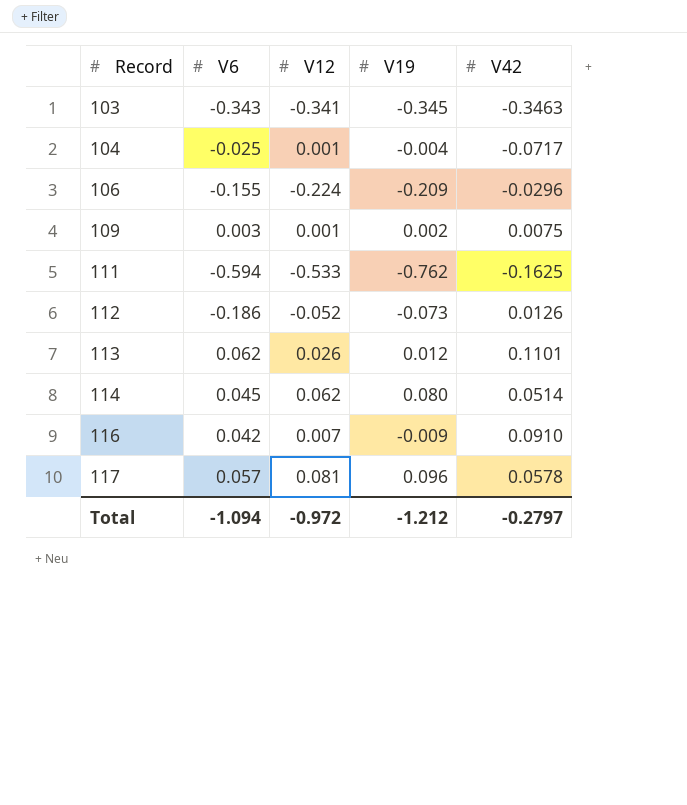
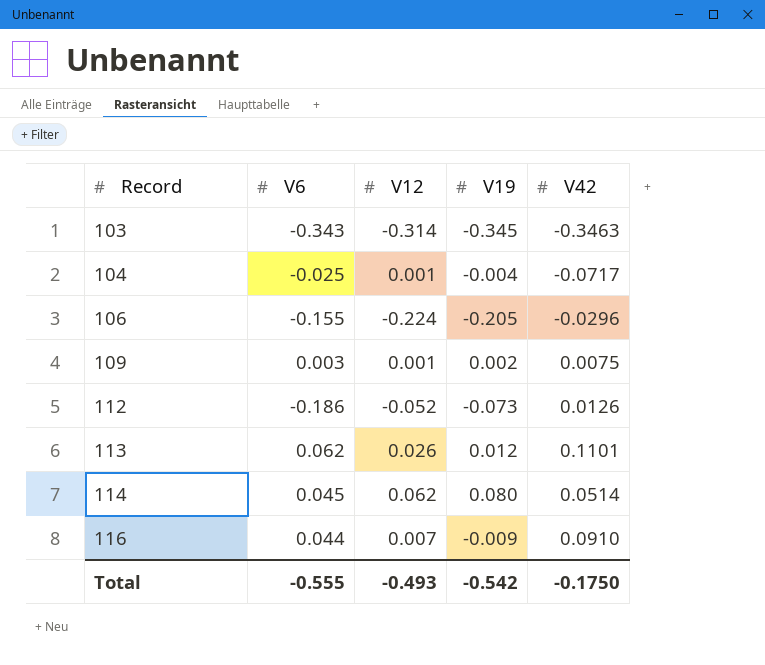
row 111: -0.594 | -0.533 | -0.762 | -0.1625 -> none
row 117: 0.057 | 0.081 | 0.096 | 0.0578 -> none
103 | V12: -0.341 -> -0.314
106 | V19: -0.209 -> -0.205
116 | V6: 0.042 -> 0.044
Total | V6: -1.094 -> -0.555
Total | V12: -0.972 -> -0.493
Total | V19: -1.212 -> -0.542
Total | V42: -0.2797 -> -0.1750

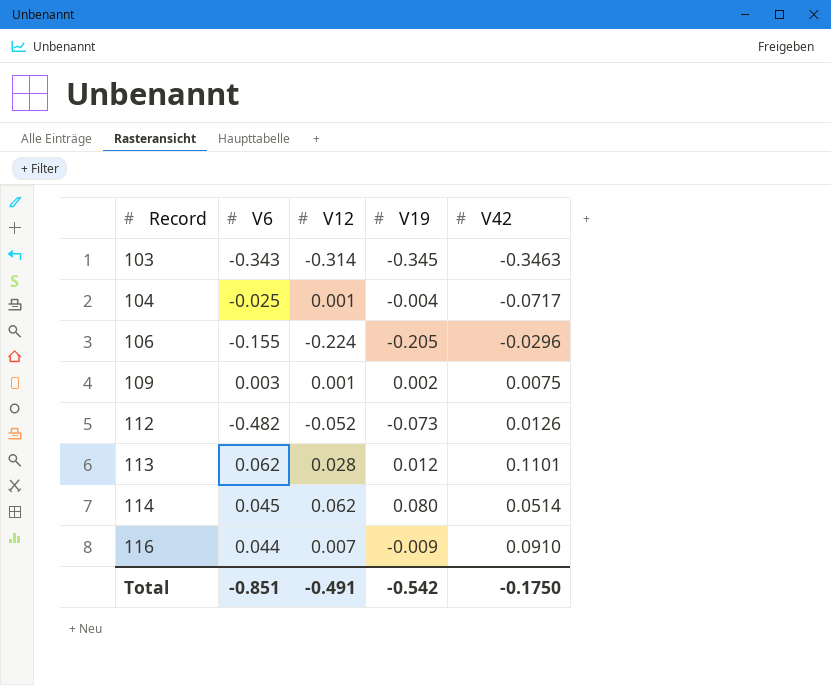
112 | V6: -0.186 -> -0.482
113 | V12: 0.026 -> 0.028
Total | V6: -0.555 -> -0.851
Total | V12: -0.493 -> -0.491

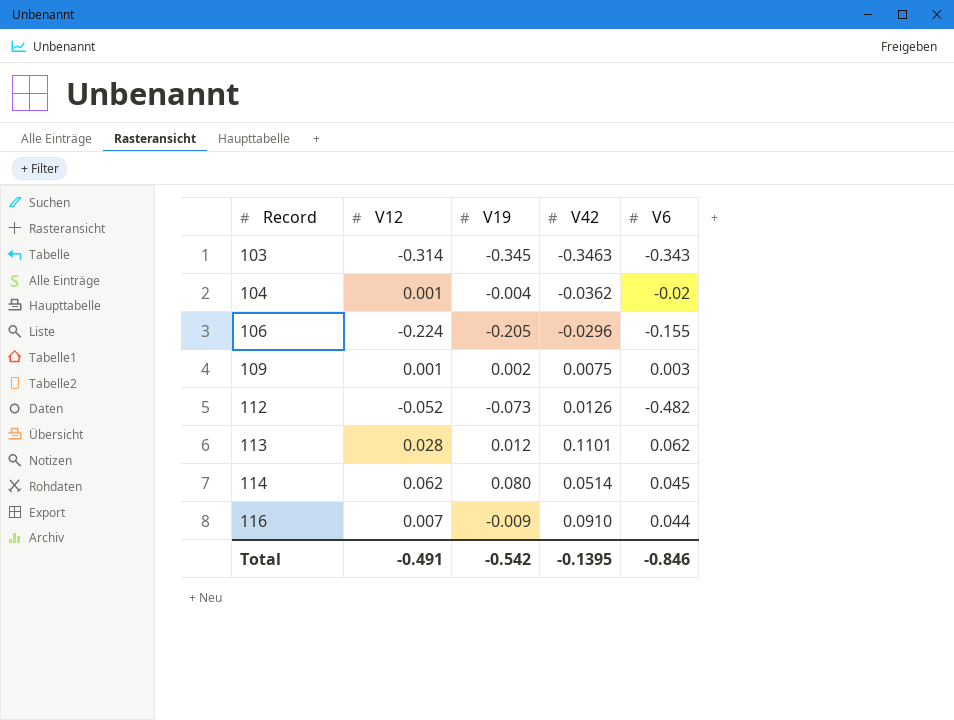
column V6 | position: 2 -> 5
104 | V42: -0.0717 -> -0.0362
104 | V6: -0.025 -> -0.02
Total | V42: -0.1750 -> -0.1395
Total | V6: -0.851 -> -0.846

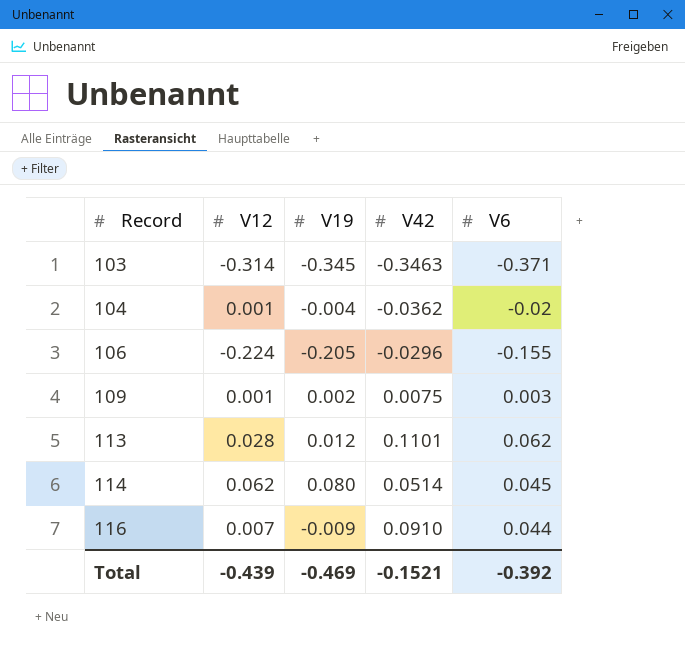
row 112: -0.052 | -0.073 | 0.0126 | -0.482 -> none
103 | V6: -0.343 -> -0.371
Total | V12: -0.491 -> -0.439
Total | V19: -0.542 -> -0.469
Total | V42: -0.1395 -> -0.1521
Total | V6: -0.846 -> -0.392

